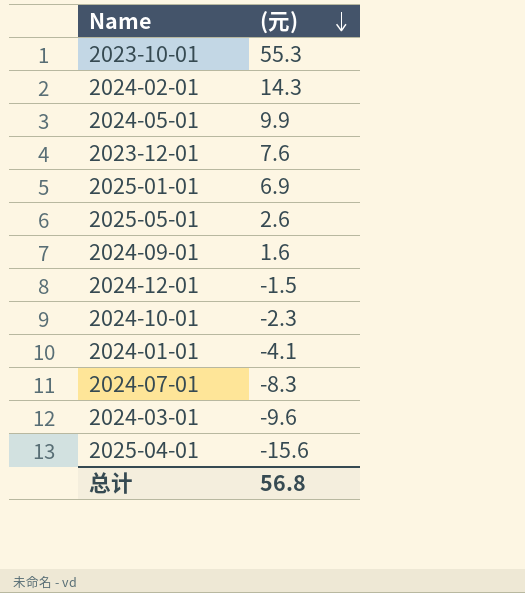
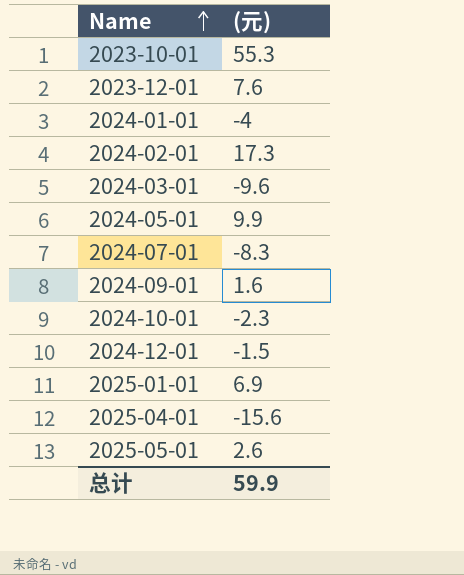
row order: (元) descending -> Name ascending
2024-01-01 | (元): -4.1 -> -4
2024-02-01 | (元): 14.3 -> 17.3
总计 | (元): 56.8 -> 59.9

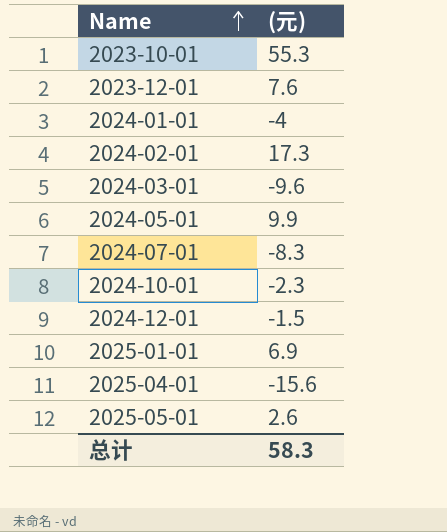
row 2024-09-01: 1.6 -> none
总计 | (元): 59.9 -> 58.3

